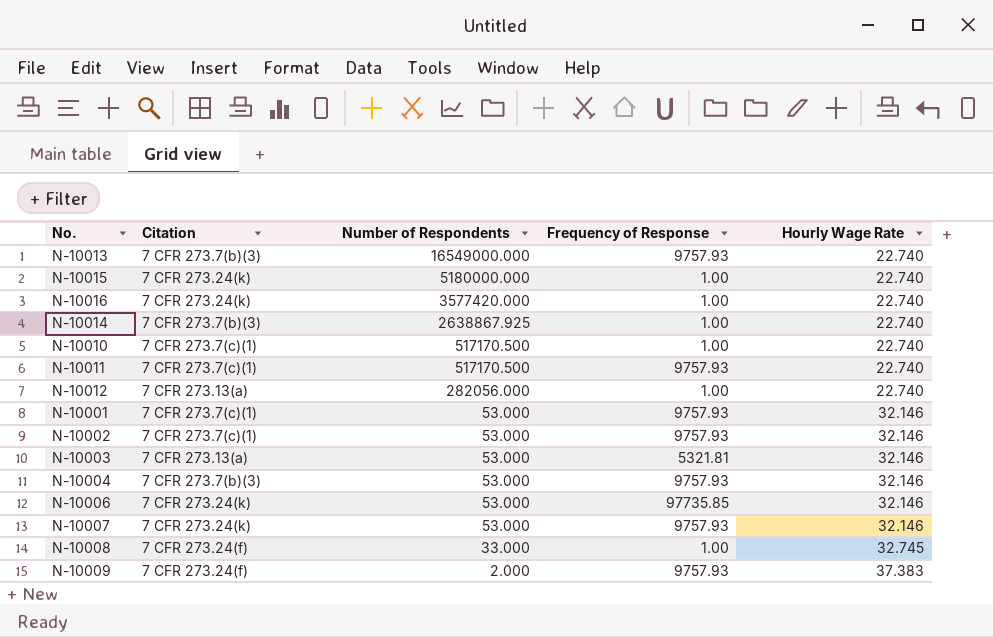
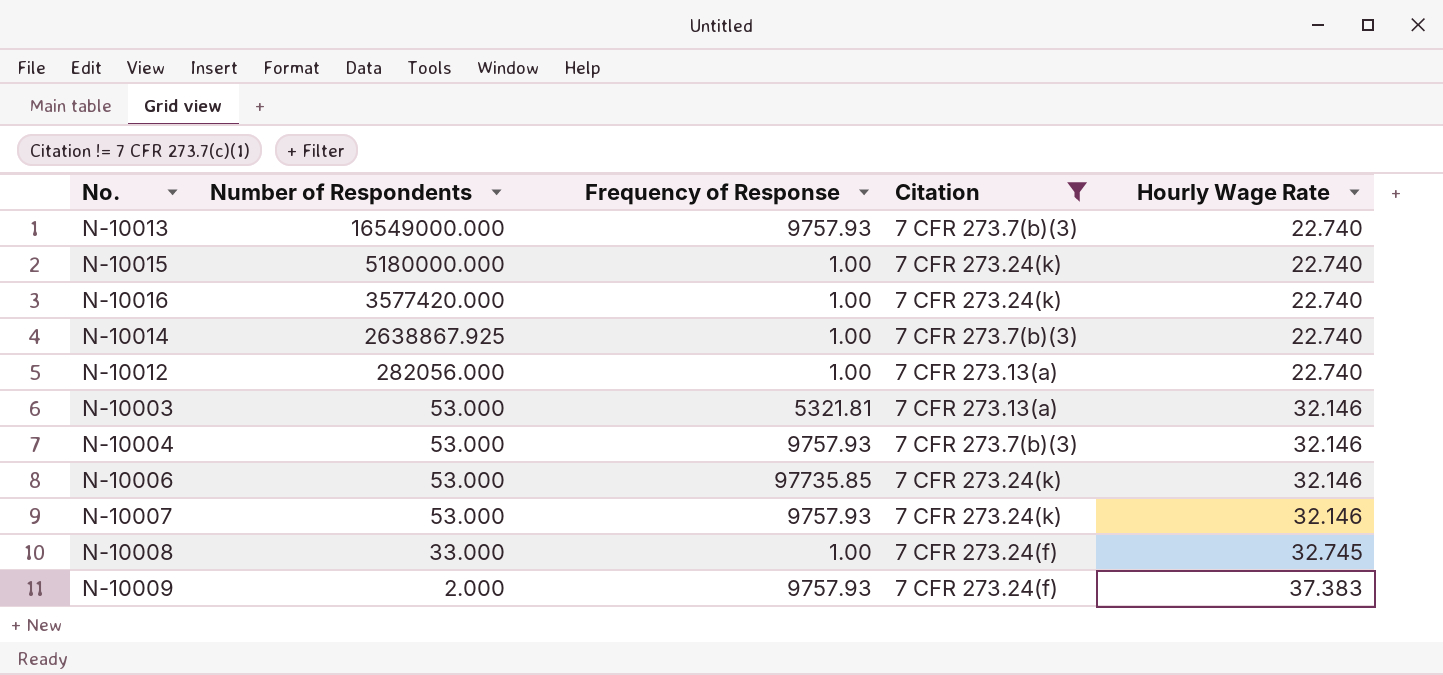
filter: none -> Citation != 7 CFR 273.7(c)(1)
column Citation | position: 2 -> 4

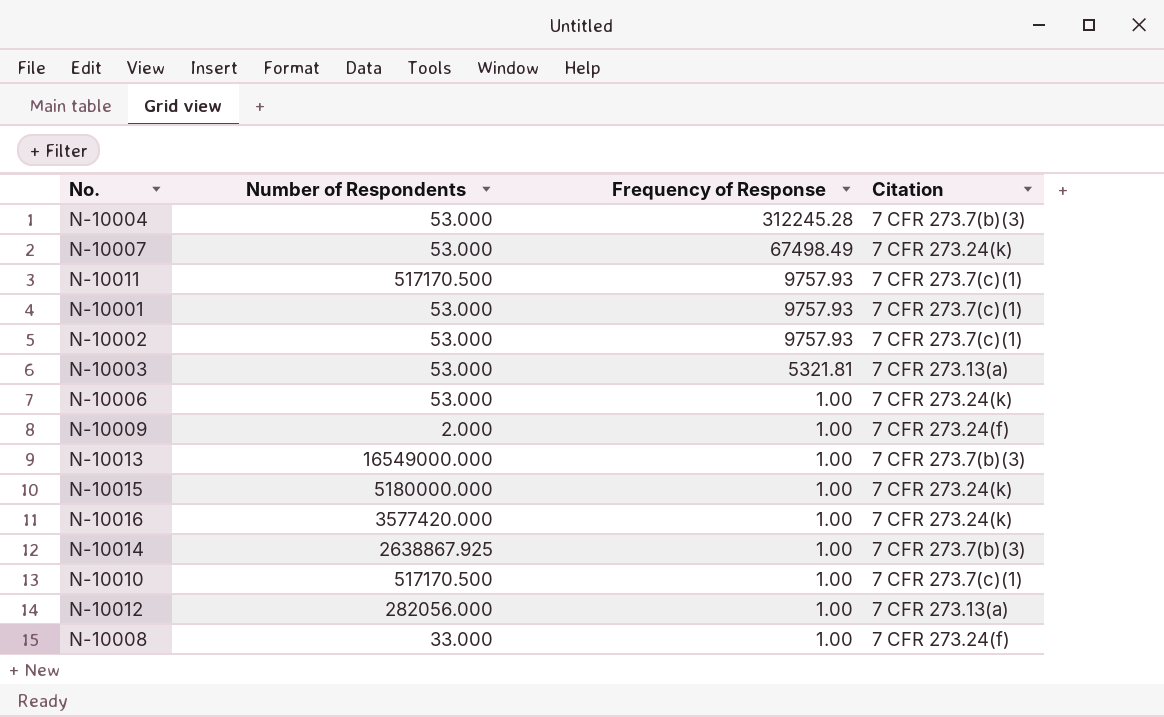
filter: Citation != 7 CFR 273.7(c)(1) -> none
row order: Number of Respondents descending -> Frequency of Response descending
column Hourly Wage Rate | position: 5 -> none
N-10004 | Frequency of Response: 9757.93 -> 312245.28
N-10007 | Frequency of Response: 9757.93 -> 67498.49
N-10006 | Frequency of Response: 97735.85 -> 1.00
N-10009 | Frequency of Response: 9757.93 -> 1.00
N-10013 | Frequency of Response: 9757.93 -> 1.00

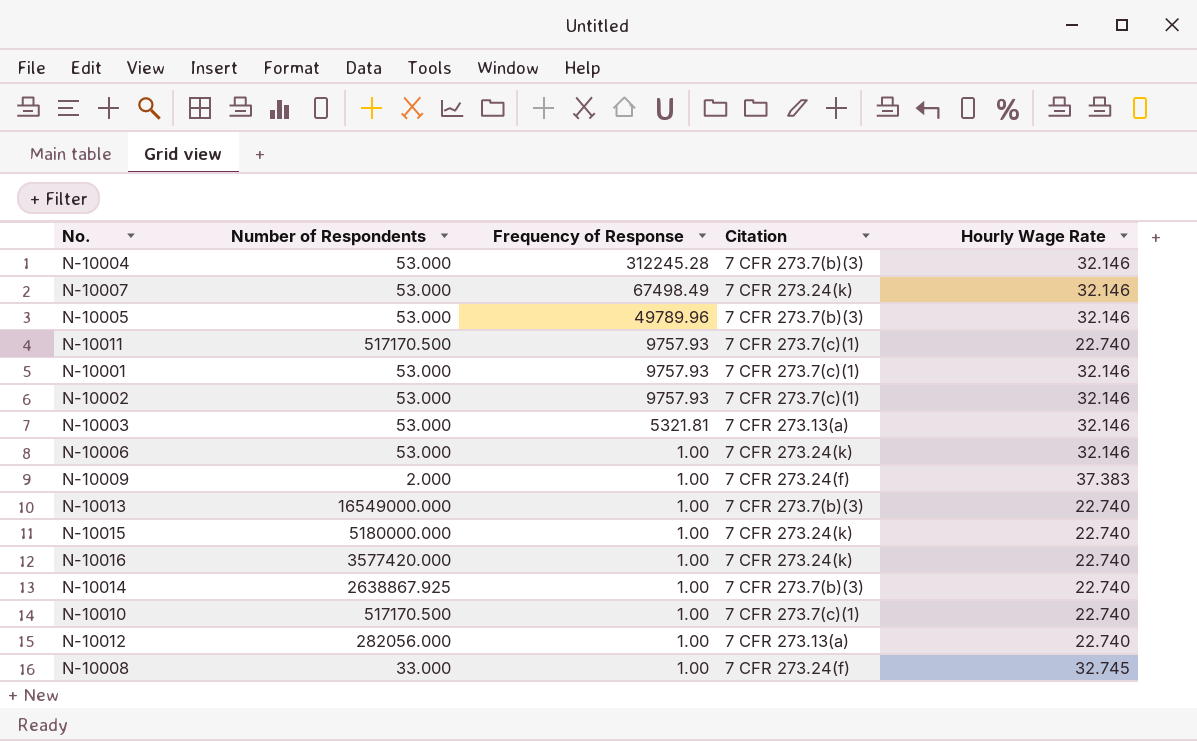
column Hourly Wage Rate | position: none -> 5
row N-10005: none -> 53.000 | 49789.96 | 7 CFR 273.7(b)(3) | 32.146

